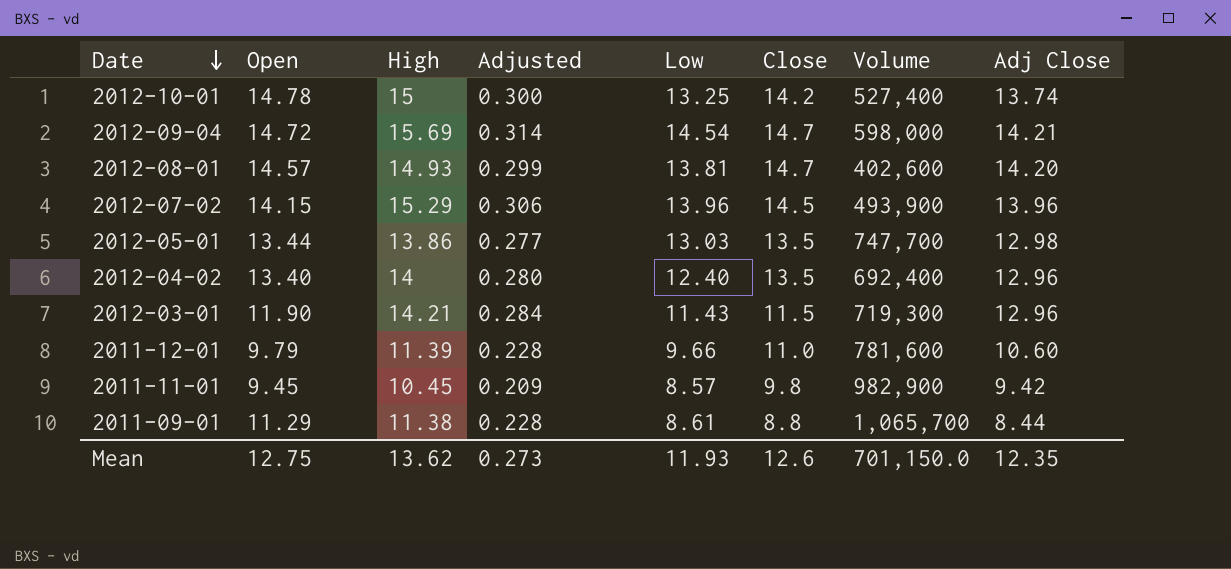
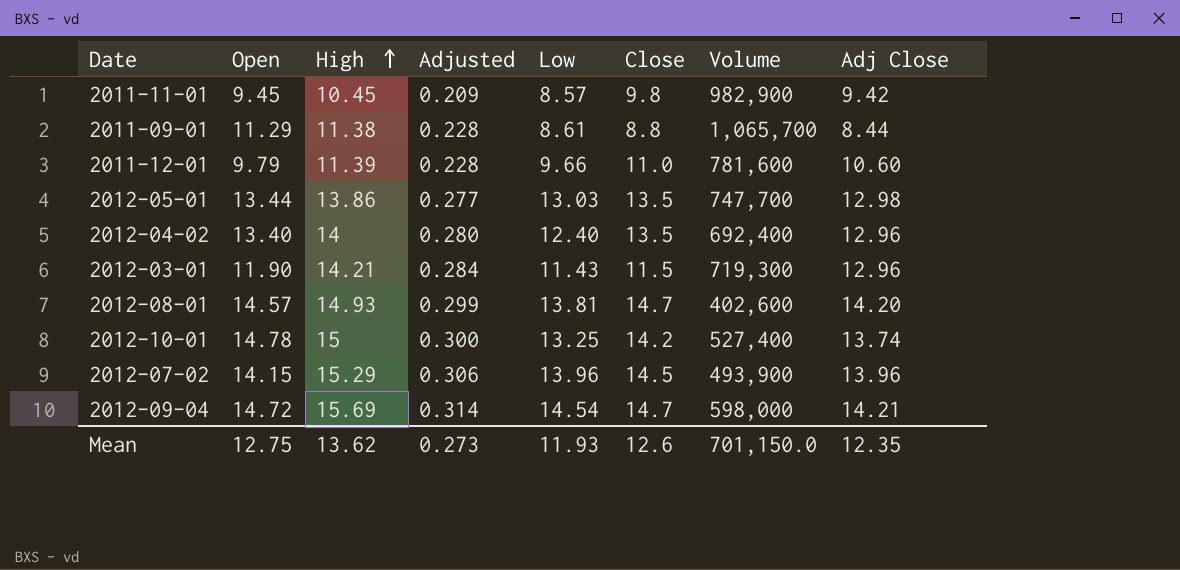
row order: Date descending -> High ascending

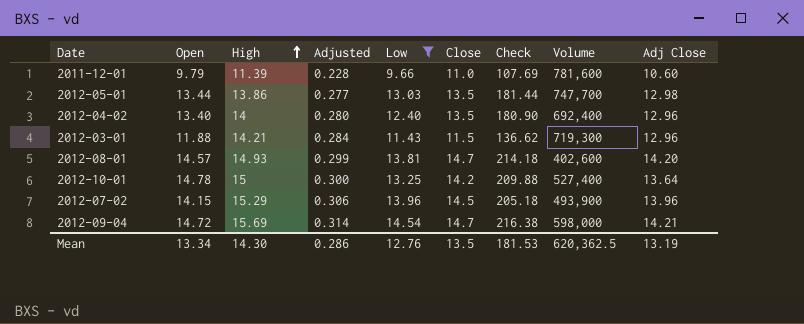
filter: none -> Low >= 9.66
column Check | formula: none -> [Open] * [Close]
2012-03-01 | Open: 11.90 -> 11.88
2012-10-01 | Adj Close: 13.74 -> 13.64
Mean | Open: 12.75 -> 13.34
Mean | High: 13.62 -> 14.30
Mean | Adjusted: 0.273 -> 0.286
Mean | Low: 11.93 -> 12.76
Mean | Close: 12.6 -> 13.5
Mean | Volume: 701,150.0 -> 620,362.5
Mean | Adj Close: 12.35 -> 13.19

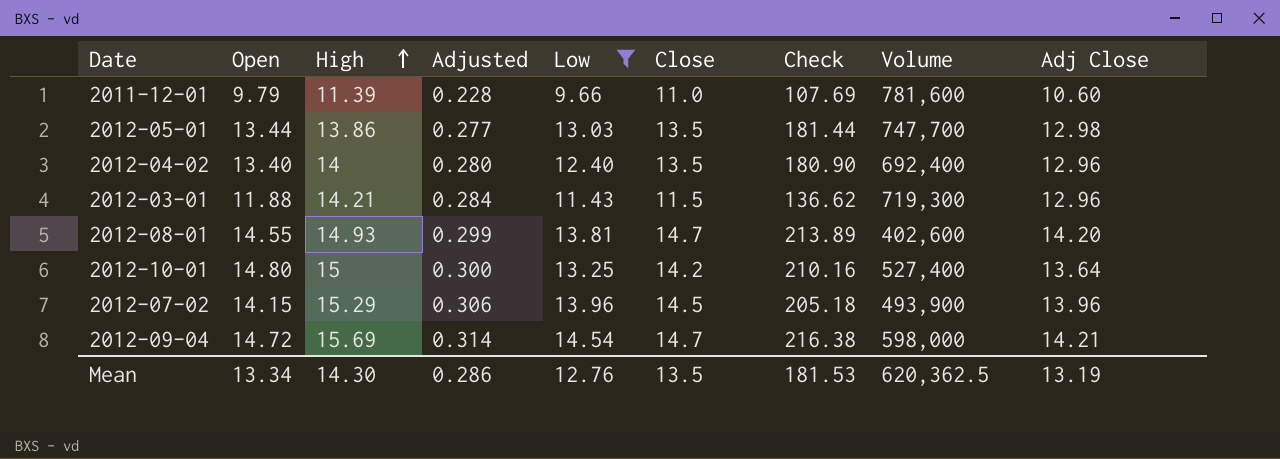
2012-08-01 | Open: 14.57 -> 14.55
2012-08-01 | Check: 214.18 -> 213.89
2012-10-01 | Open: 14.78 -> 14.80
2012-10-01 | Check: 209.88 -> 210.16

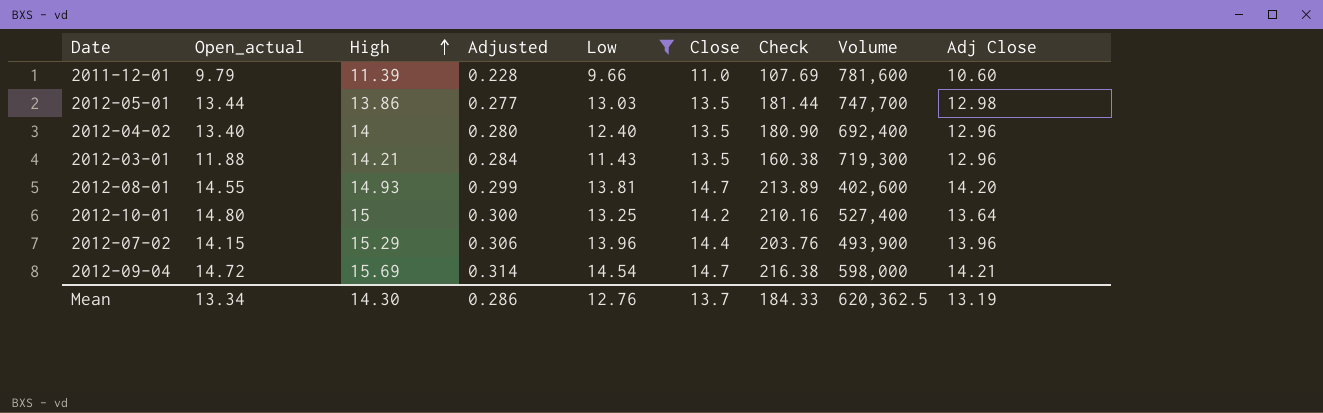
column name: Open -> Open_actual
2012-03-01 | Close: 11.5 -> 13.5
2012-03-01 | Check: 136.62 -> 160.38
2012-07-02 | Close: 14.5 -> 14.4
2012-07-02 | Check: 205.18 -> 203.76
Mean | Close: 13.5 -> 13.7
Mean | Check: 181.53 -> 184.33

